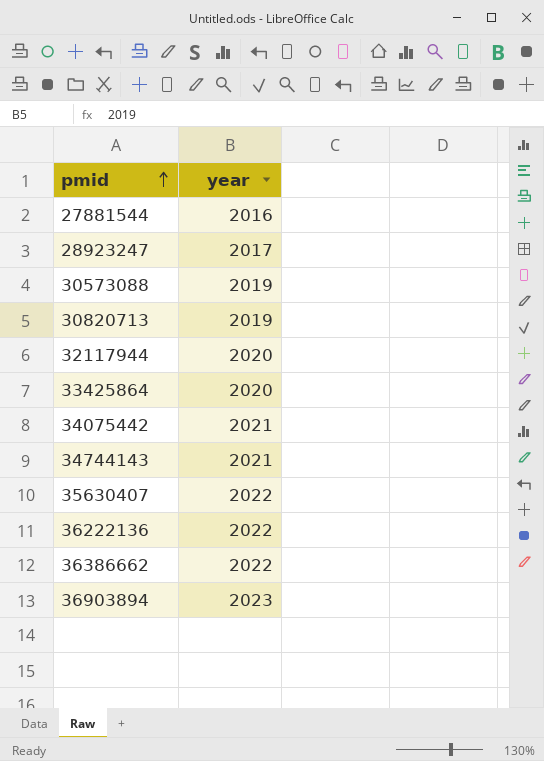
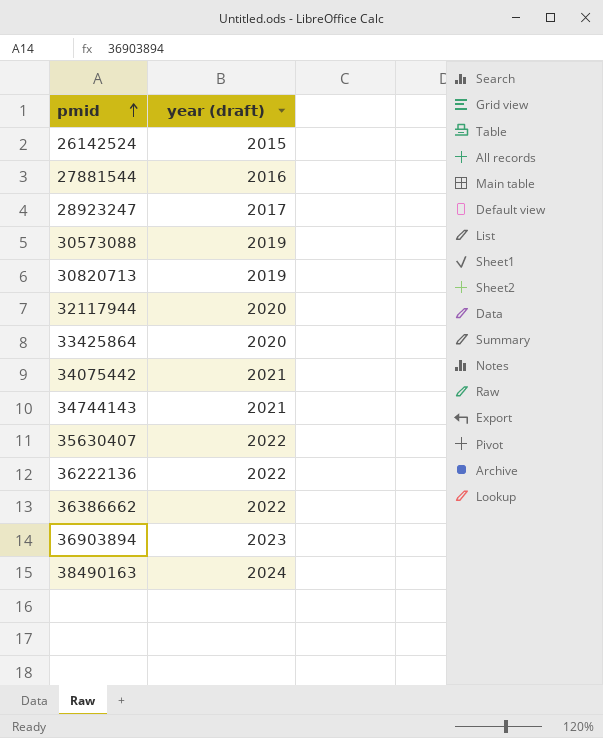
column name: year -> year (draft)
row 26142524: none -> 2015
row 38490163: none -> 2024

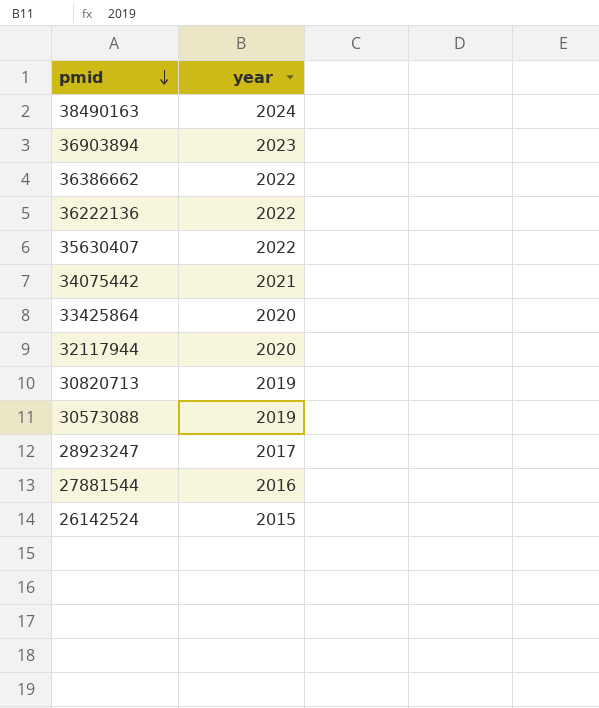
row order: pmid ascending -> pmid descending
column name: year (draft) -> year
row 34744143: 2021 -> none

